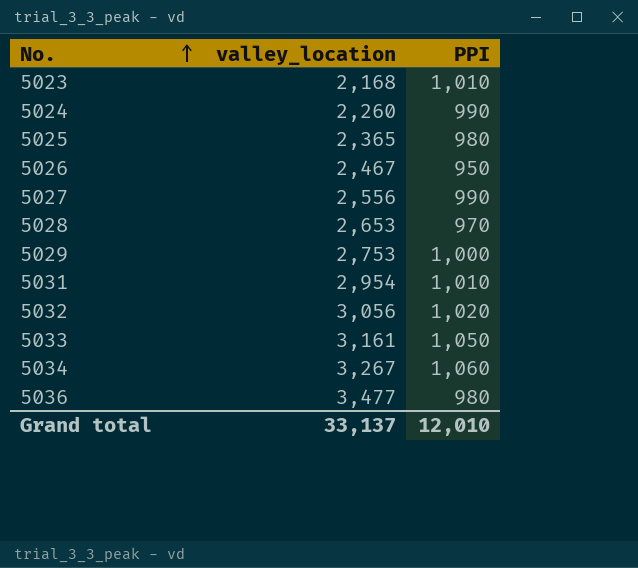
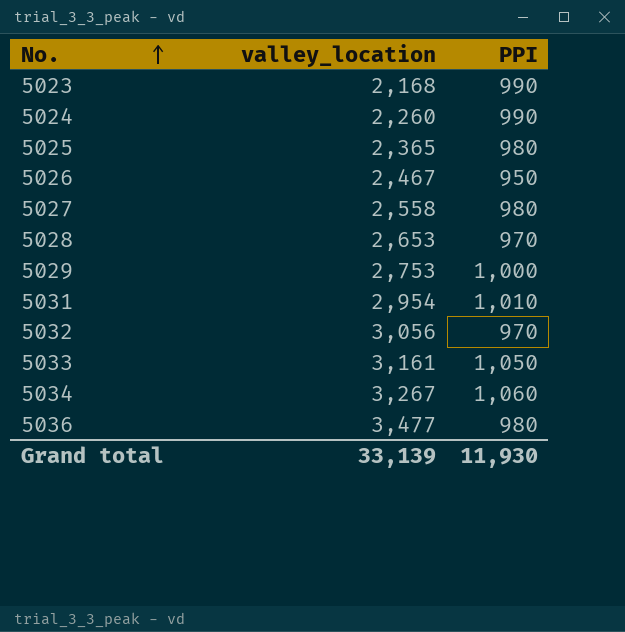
5023 | PPI: 1,010 -> 990
5027 | valley_location: 2,556 -> 2,558
5027 | PPI: 990 -> 980
5032 | PPI: 1,020 -> 970
Grand total | valley_location: 33,137 -> 33,139
Grand total | PPI: 12,010 -> 11,930

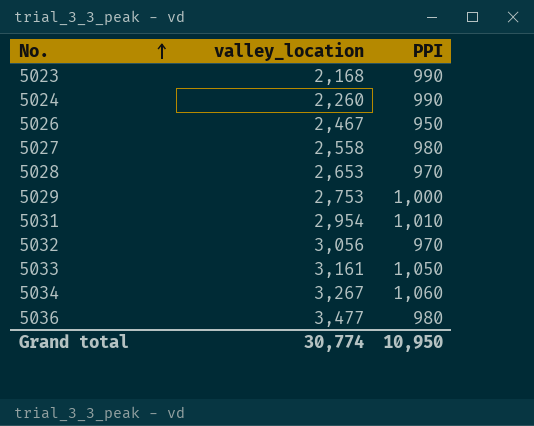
row 5025: 2,365 | 980 -> none
Grand total | valley_location: 33,139 -> 30,774
Grand total | PPI: 11,930 -> 10,950

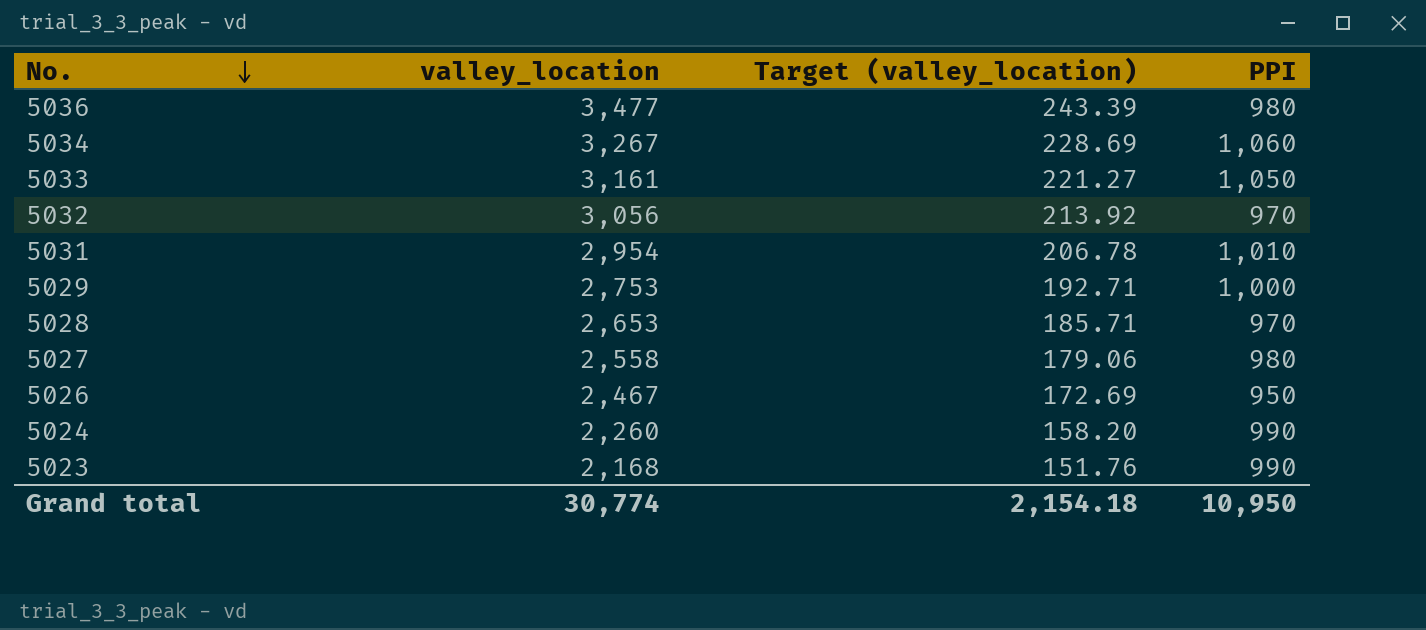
row order: No. ascending -> No. descending
column Target (valley_location) | formula: none -> [valley_location] * 0.07

